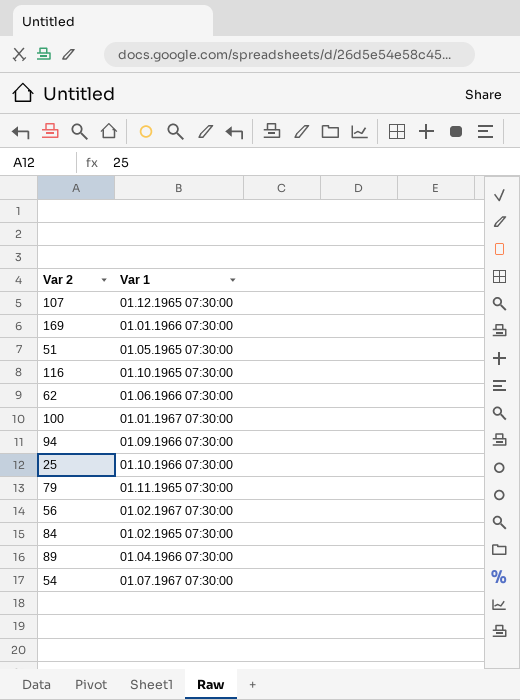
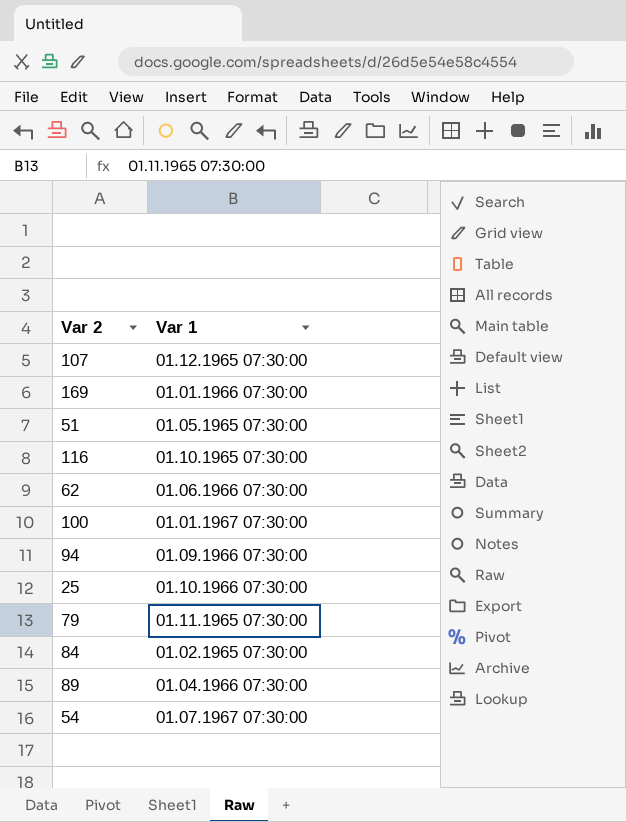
row 56: 01.02.1967 07:30:00 -> none

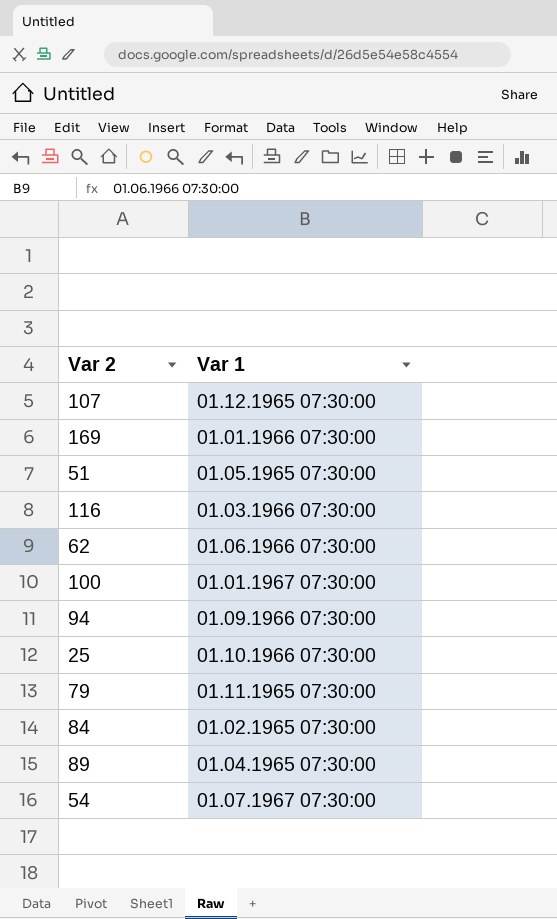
116 | Var 1: 01.10.1965 07:30:00 -> 01.03.1966 07:30:00
89 | Var 1: 01.04.1966 07:30:00 -> 01.04.1965 07:30:00

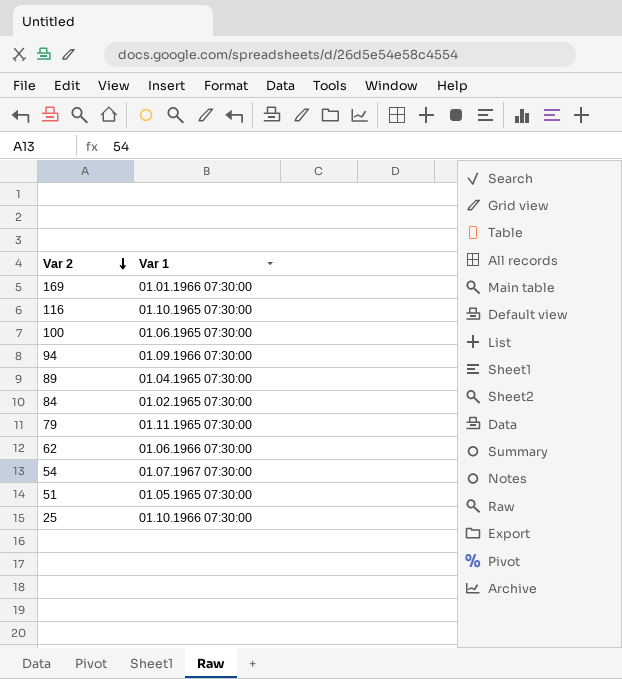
row order: none -> Var 2 descending
row 107: 01.12.1965 07:30:00 -> none
116 | Var 1: 01.03.1966 07:30:00 -> 01.10.1965 07:30:00
100 | Var 1: 01.01.1967 07:30:00 -> 01.06.1965 07:30:00

